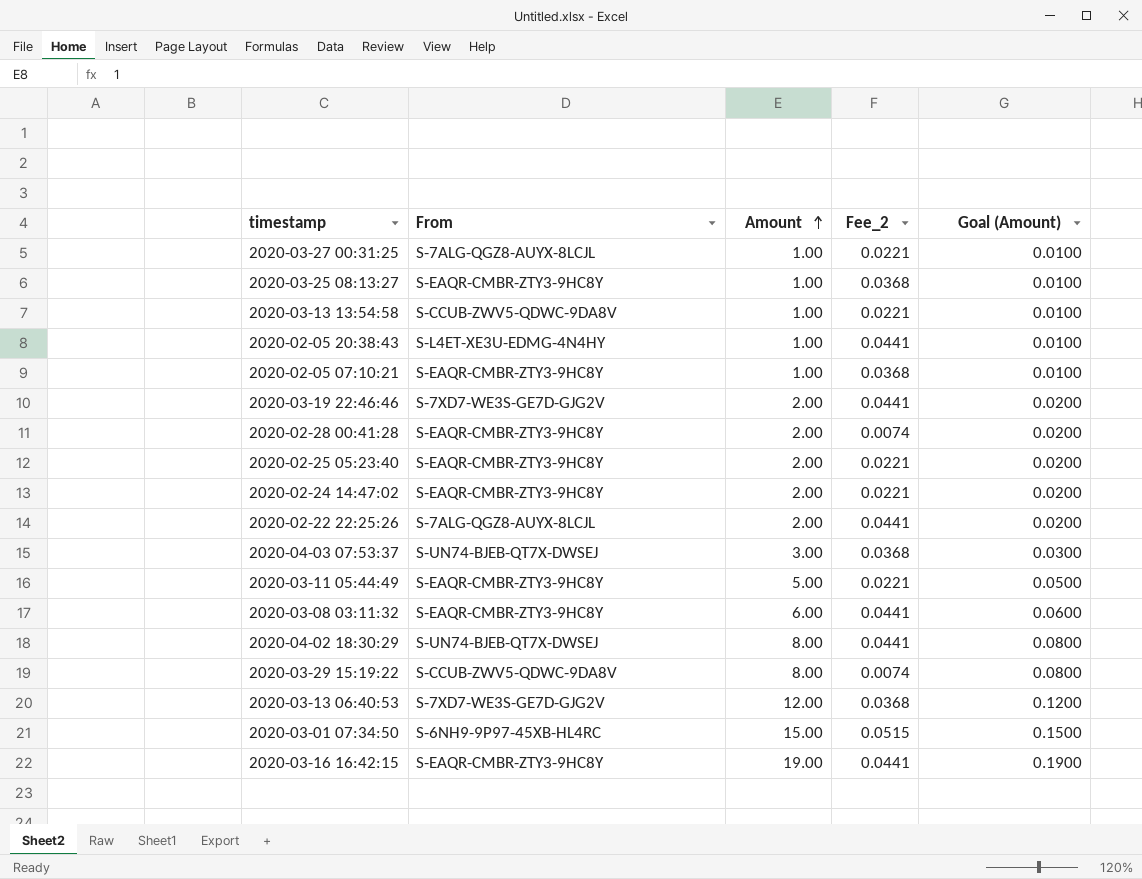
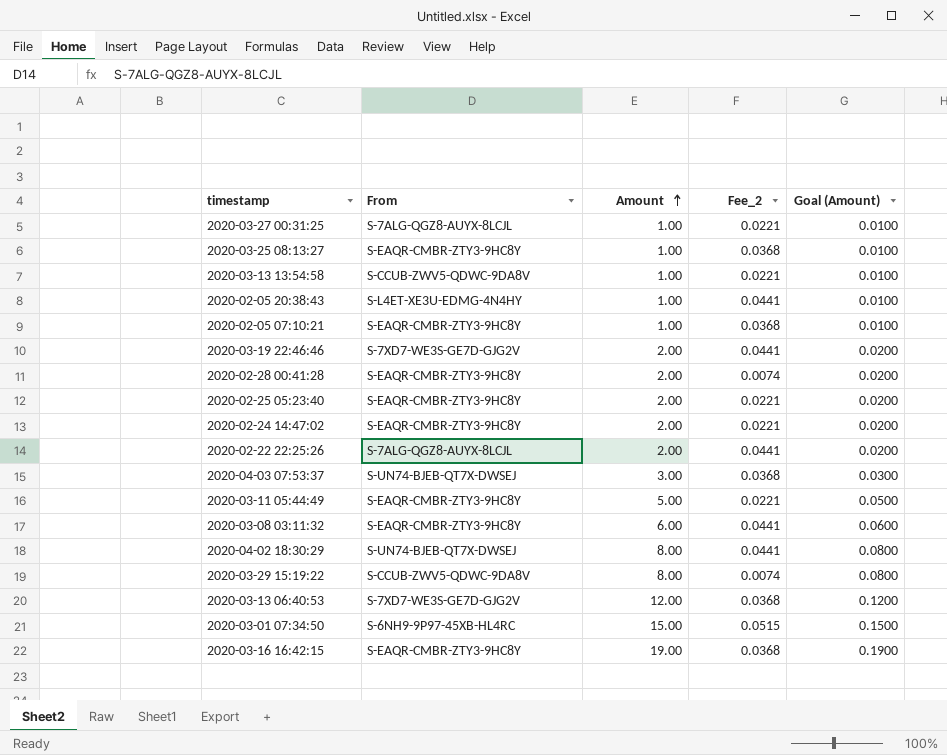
2020-03-16 16:42:15 | Fee_2: 0.0441 -> 0.0368

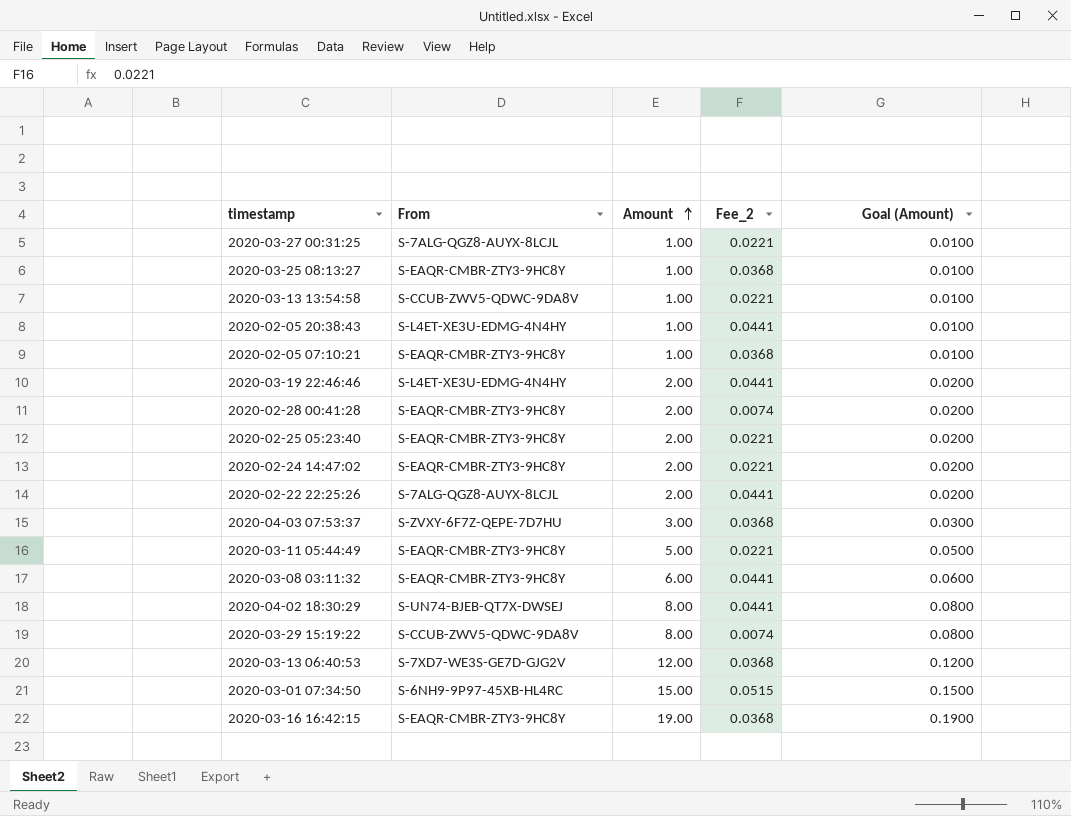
2020-03-19 22:46:46 | From: S-7XD7-WE3S-GE7D-GJG2V -> S-L4ET-XE3U-EDMG-4N4HY
2020-04-03 07:53:37 | From: S-UN74-BJEB-QT7X-DWSEJ -> S-ZVXY-6F7Z-QEPE-7D7HU

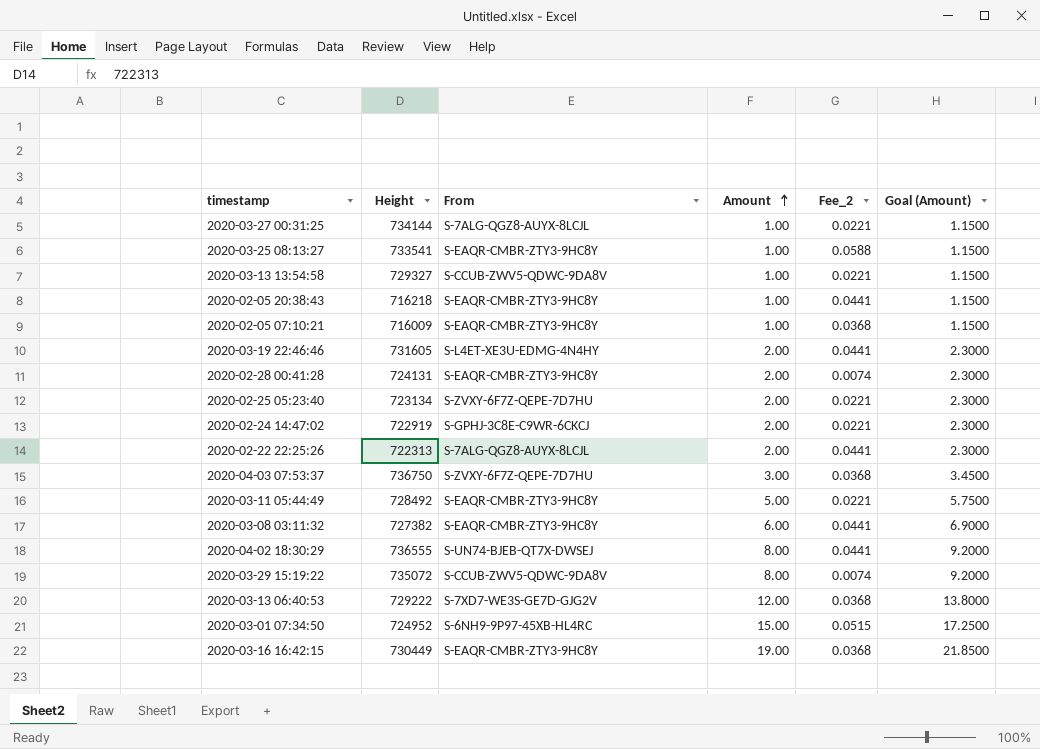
column Height | position: none -> 2
column Goal (Amount) | formula: [Amount] * 0.01 -> [Amount] * 1.15
2020-03-25 08:13:27 | Fee_2: 0.0368 -> 0.0588
2020-02-05 20:38:43 | From: S-L4ET-XE3U-EDMG-4N4HY -> S-EAQR-CMBR-ZTY3-9HC8Y
2020-02-25 05:23:40 | From: S-EAQR-CMBR-ZTY3-9HC8Y -> S-ZVXY-6F7Z-QEPE-7D7HU
2020-02-24 14:47:02 | From: S-EAQR-CMBR-ZTY3-9HC8Y -> S-GPHJ-3C8E-C9WR-6CKCJ

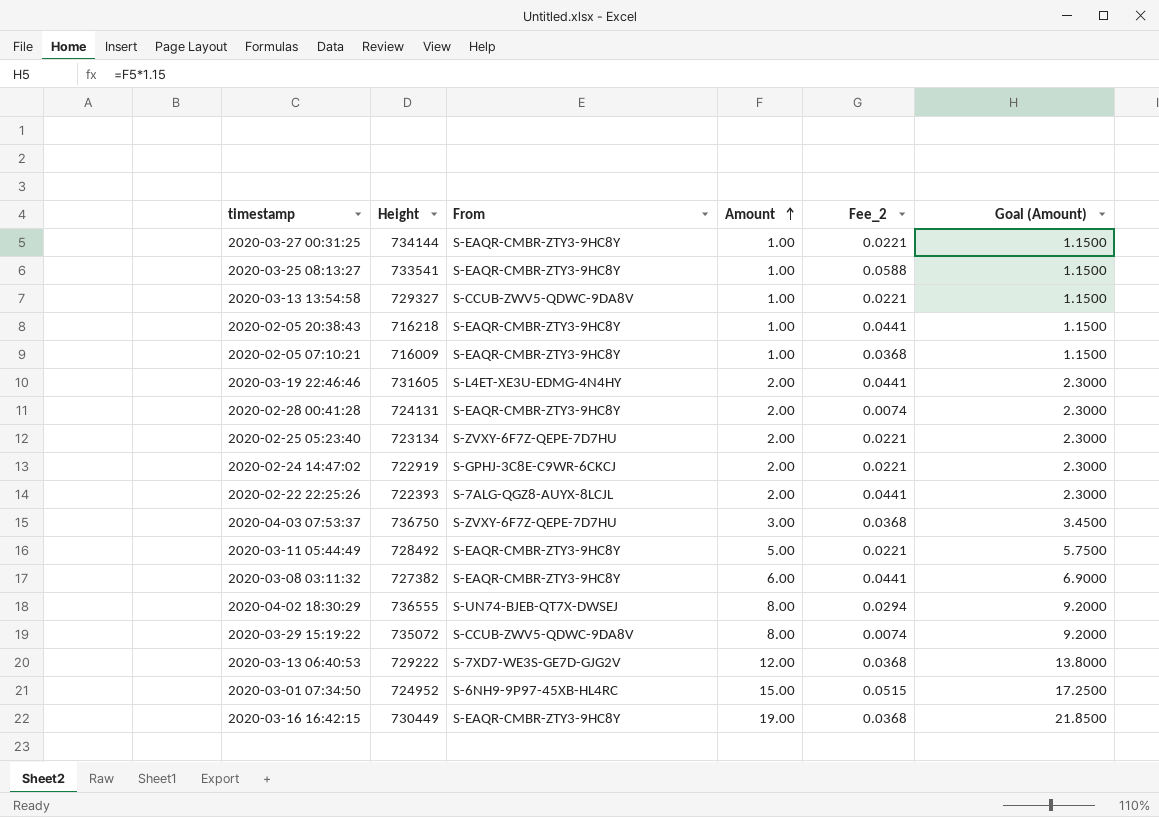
2020-03-27 00:31:25 | From: S-7ALG-QGZ8-AUYX-8LCJL -> S-EAQR-CMBR-ZTY3-9HC8Y
2020-02-22 22:25:26 | Height: 722313 -> 722393
2020-04-02 18:30:29 | Fee_2: 0.0441 -> 0.0294

